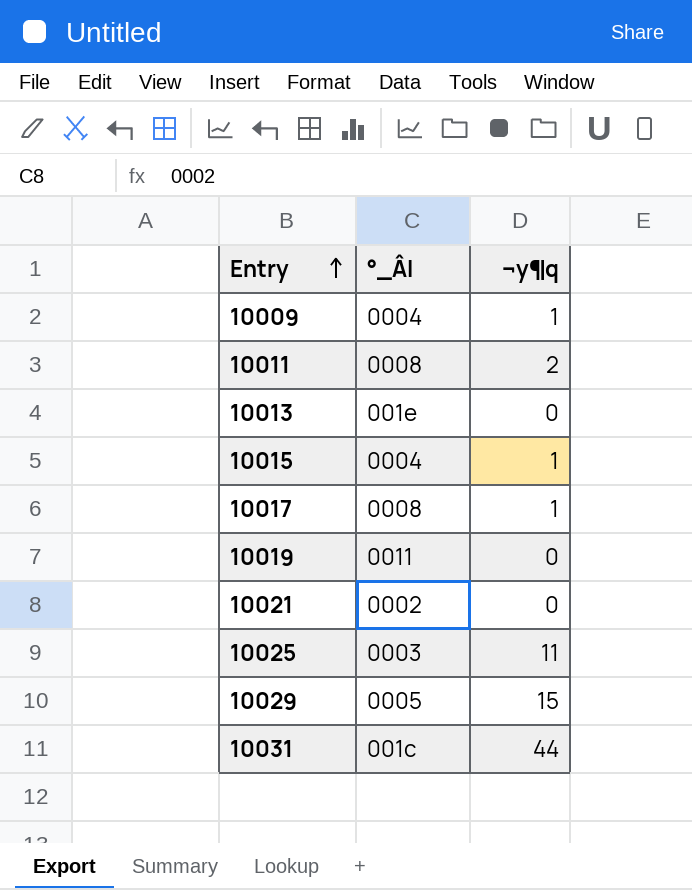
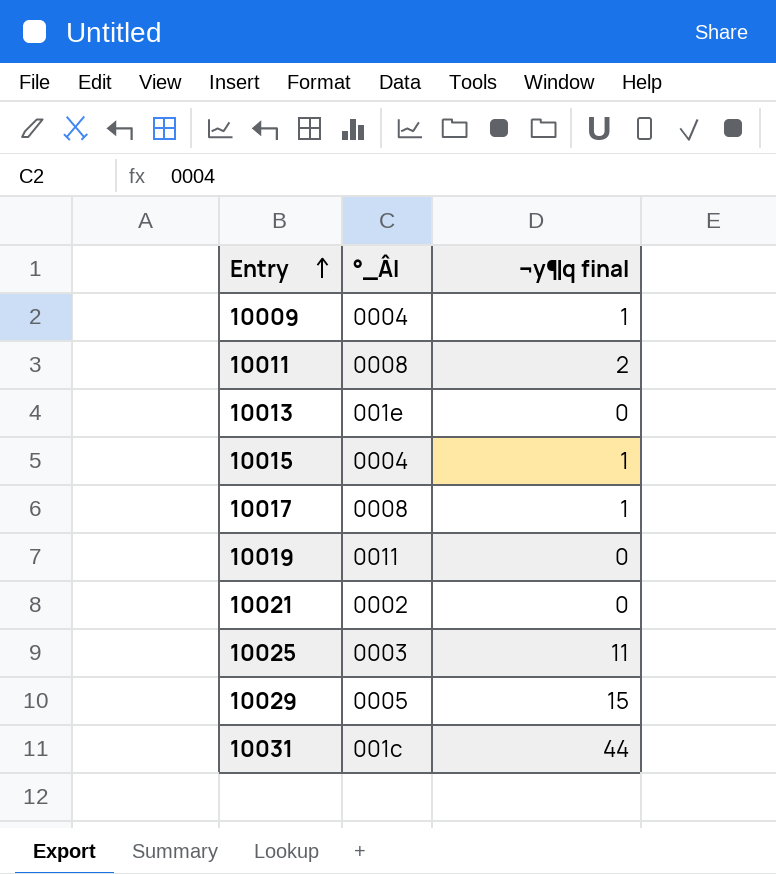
column name: ¬y¶q -> ¬y¶q final

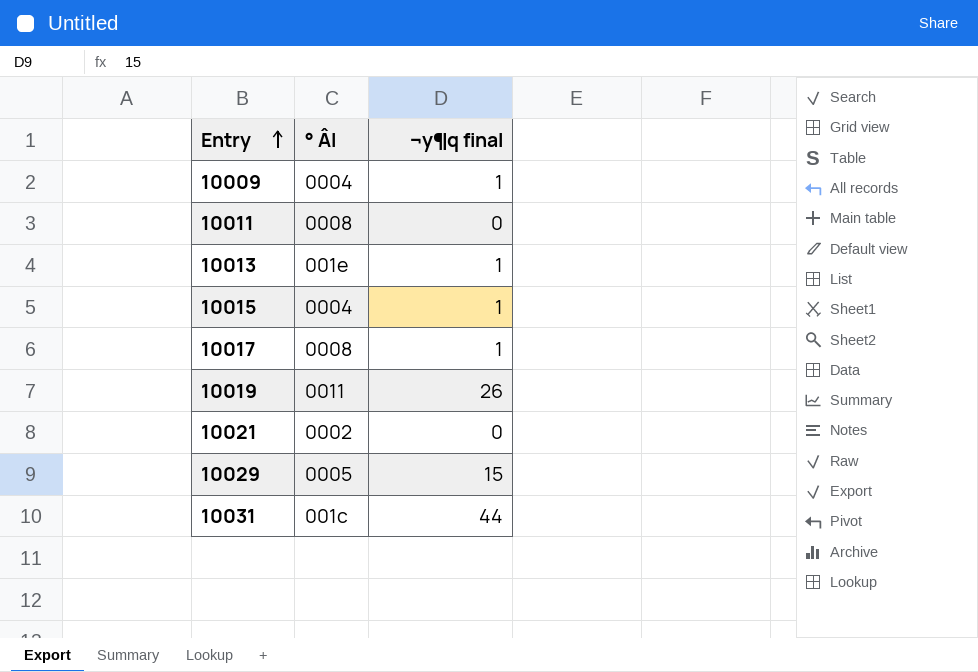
column name: °_ÂI -> ° ÂI
row 10025: 0003 | 11 -> none
10011 | ¬y¶q final: 2 -> 0
10013 | ¬y¶q final: 0 -> 1
10019 | ¬y¶q final: 0 -> 26

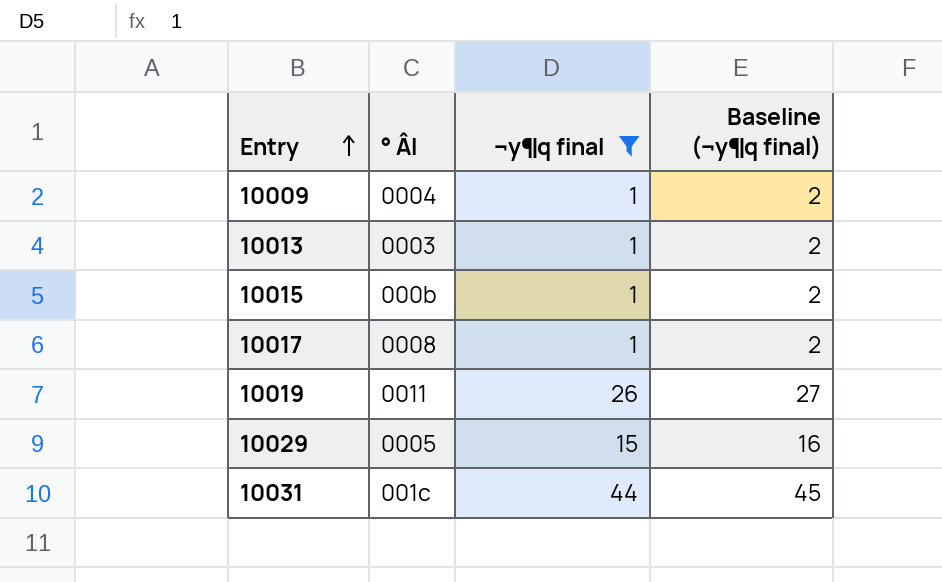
filter: none -> ¬y¶q final != 0
column Baseline (¬y¶q final) | formula: none -> [¬y¶q final] + 1
10013 | ° ÂI: 001e -> 0003
10015 | ° ÂI: 0004 -> 000b

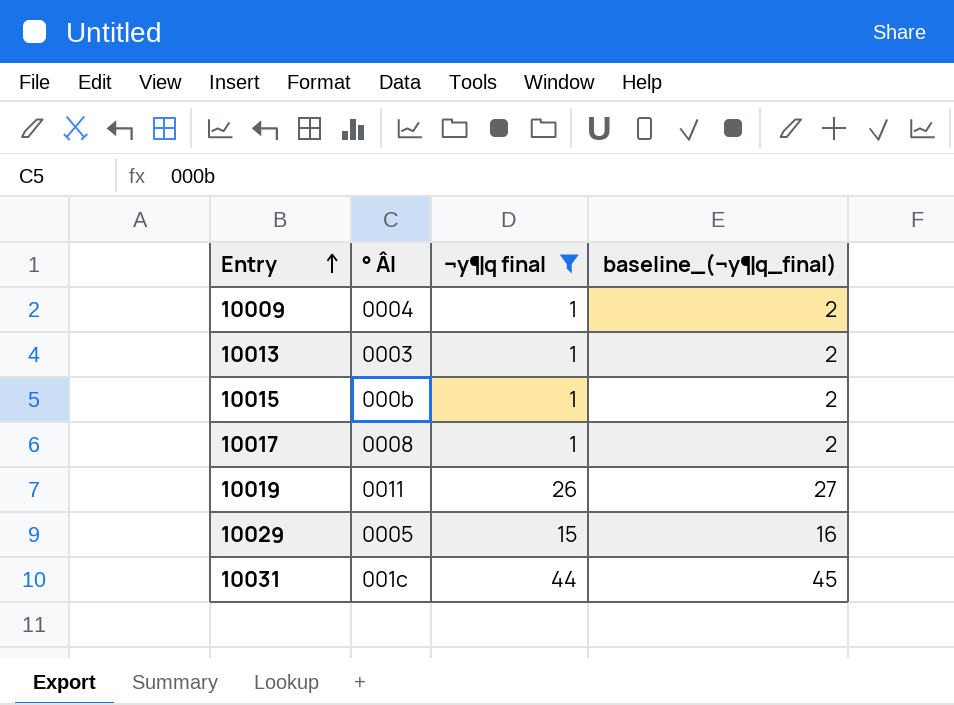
column name: Baseline (¬y¶q final) -> baseline_(¬y¶q_final)

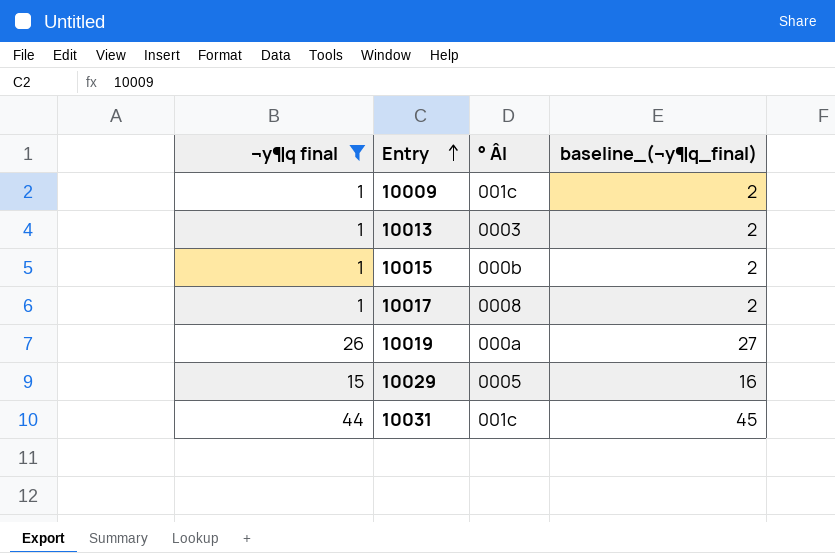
column ¬y¶q final | position: 3 -> 1
10009 | ° ÂI: 0004 -> 001c
10019 | ° ÂI: 0011 -> 000a

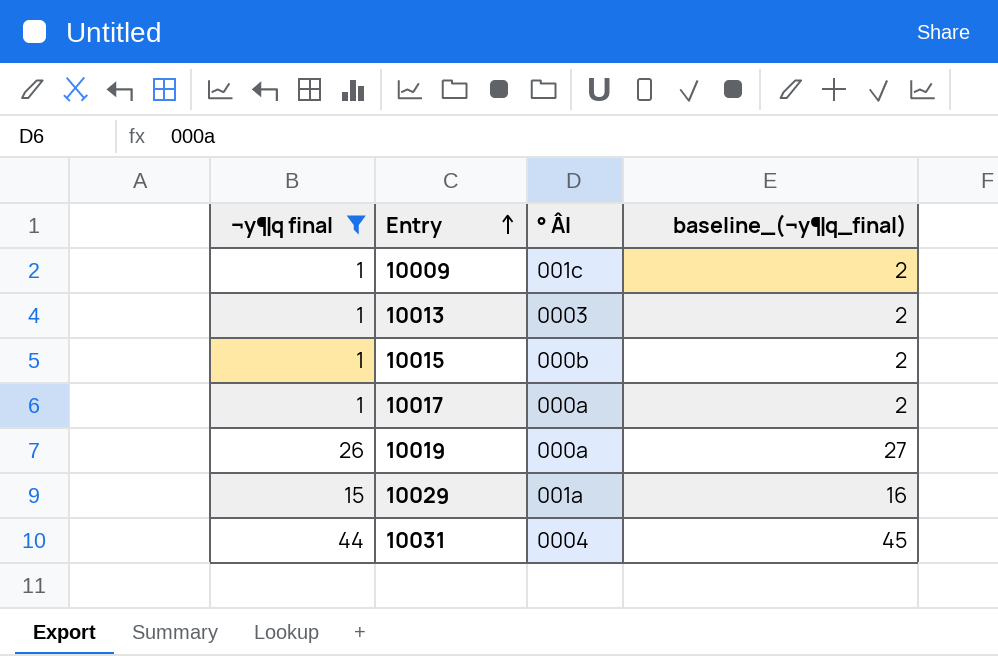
10017 | ° ÂI: 0008 -> 000a
10029 | ° ÂI: 0005 -> 001a
10031 | ° ÂI: 001c -> 0004

